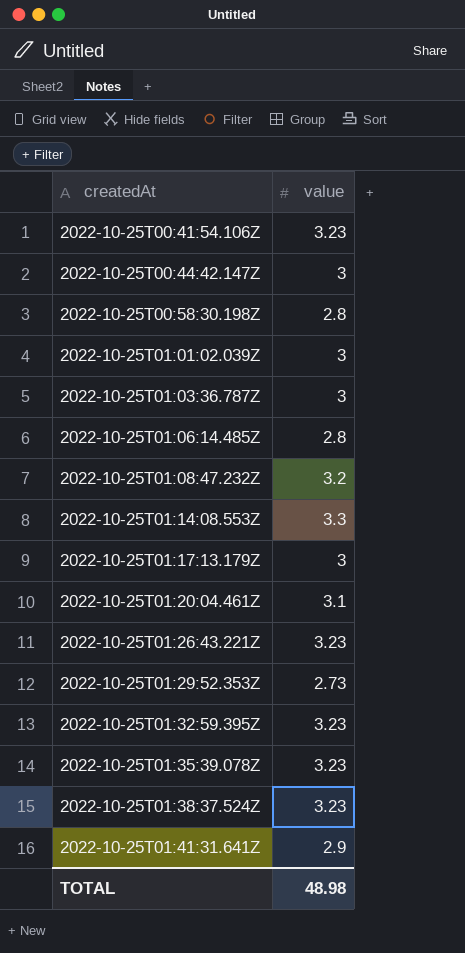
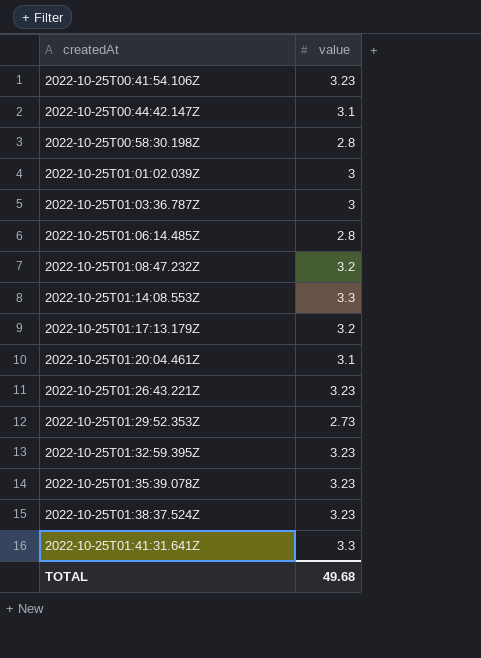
2022-10-25T00:44:42.147Z | value: 3 -> 3.1
2022-10-25T01:17:13.179Z | value: 3 -> 3.2
2022-10-25T01:41:31.641Z | value: 2.9 -> 3.3
TOTAL | value: 48.98 -> 49.68

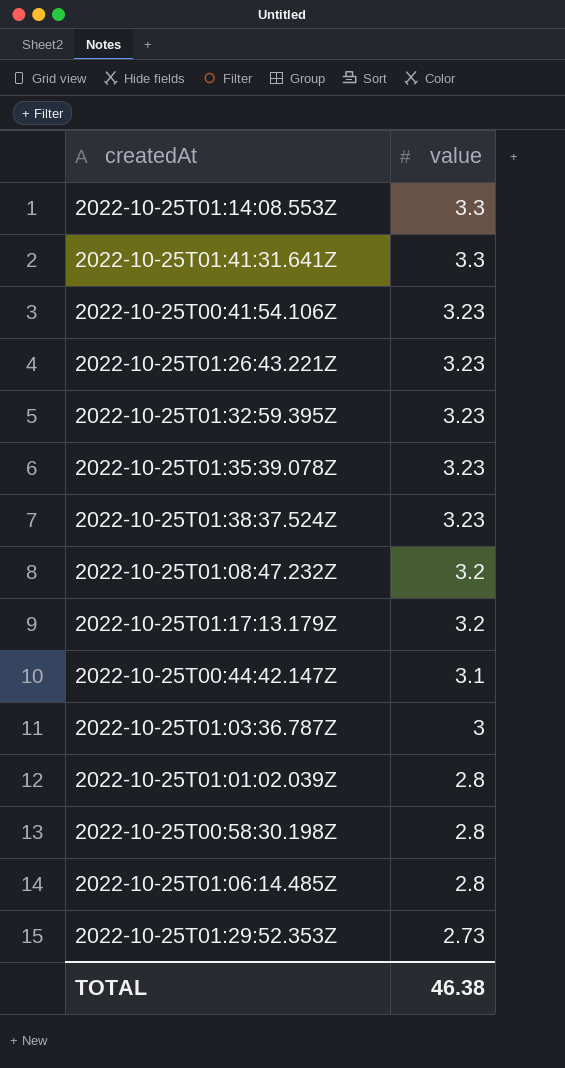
row order: createdAt ascending -> value descending
row 2022-10-25T01:20:04.461Z: 3.1 -> none
2022-10-25T01:01:02.039Z | value: 3 -> 2.8
TOTAL | value: 49.68 -> 46.38

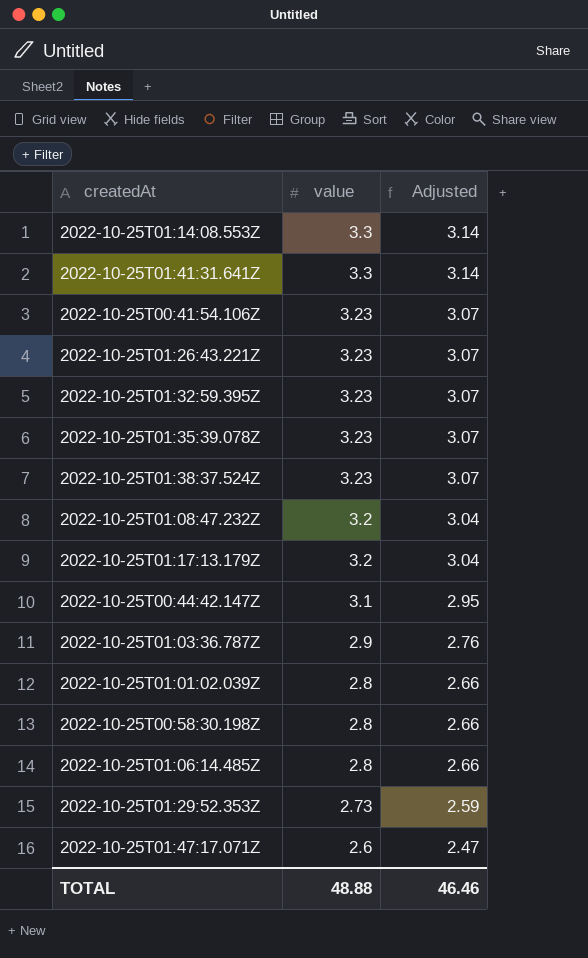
column Adjusted | formula: none -> [value] * 0.95
2022-10-25T01:03:36.787Z | value: 3 -> 2.9
row 2022-10-25T01:47:17.071Z: none -> 2.6 | 2.47
TOTAL | value: 46.38 -> 48.88

